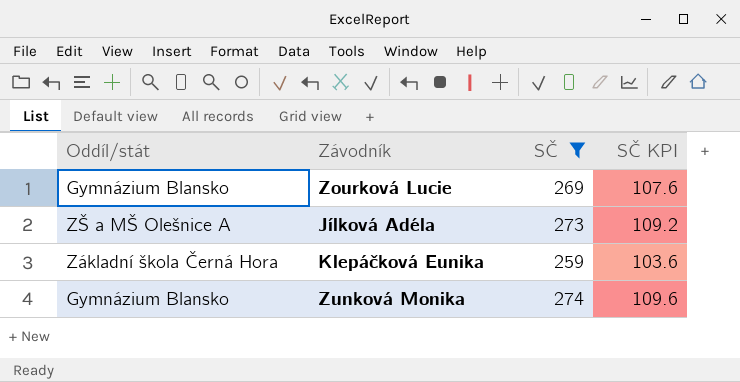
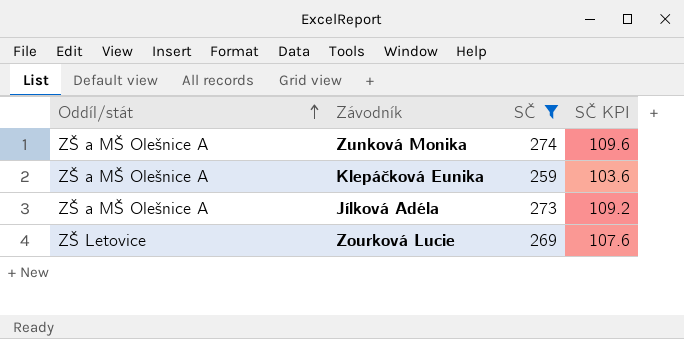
row order: none -> Oddíl/stát ascending
Zunková Monika | Oddíl/stát: Gymnázium Blansko -> ZŠ a MŠ Olešnice A
Klepáčková Eunika | Oddíl/stát: Základní škola Černá Hora -> ZŠ a MŠ Olešnice A
Zourková Lucie | Oddíl/stát: Gymnázium Blansko -> ZŠ Letovice

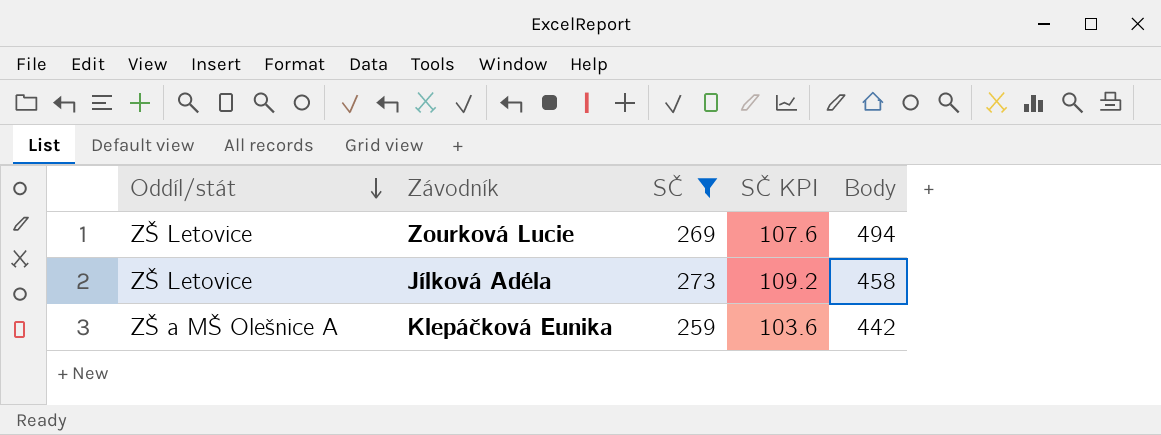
row order: Oddíl/stát ascending -> Oddíl/stát descending
column Body | position: none -> 5
row Zunková Monika: ZŠ a MŠ Olešnice A | 274 | 109.6 -> none
Jílková Adéla | Oddíl/stát: ZŠ a MŠ Olešnice A -> ZŠ Letovice

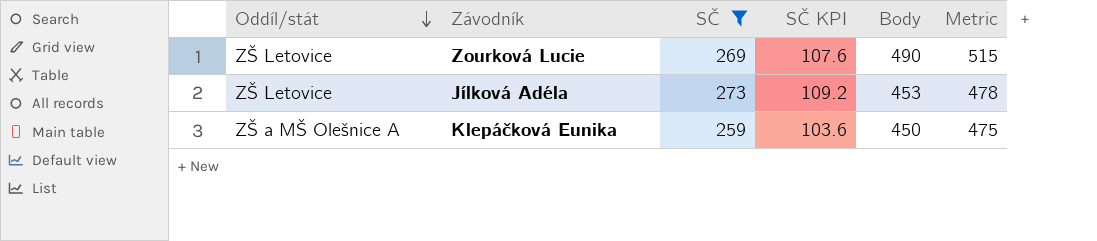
column Metric | formula: none -> [Body] + 25
Zourková Lucie | Body: 494 -> 490
Jílková Adéla | Body: 458 -> 453
Klepáčková Eunika | Body: 442 -> 450

